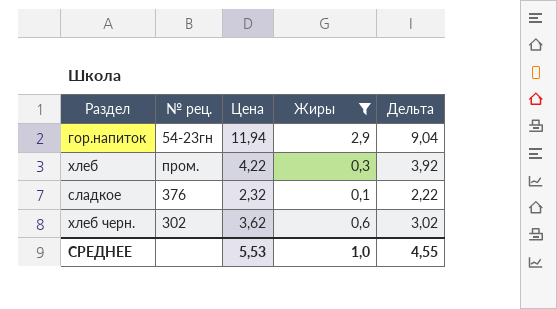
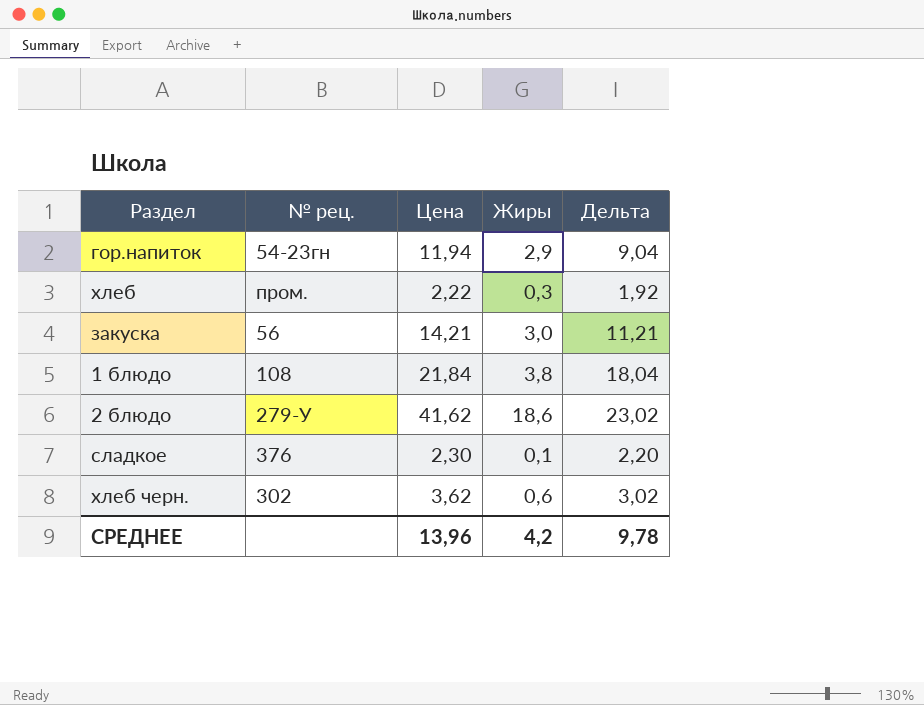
filter: Жиры <= 2,9 -> none
хлеб | Цена: 4,22 -> 2,22
хлеб | Дельта: 3,92 -> 1,92
сладкое | Цена: 2,32 -> 2,30
сладкое | Дельта: 2,22 -> 2,20
СРЕДНЕЕ | Цена: 5,53 -> 13,96
СРЕДНЕЕ | Жиры: 1,0 -> 4,2
СРЕДНЕЕ | Дельта: 4,55 -> 9,78

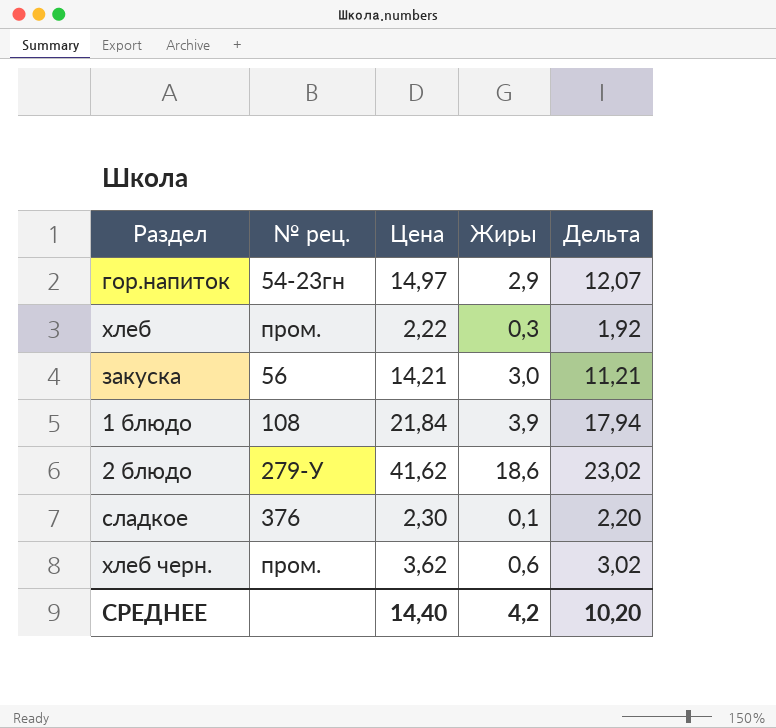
гор.напиток | Цена: 11,94 -> 14,97
гор.напиток | Дельта: 9,04 -> 12,07
1 блюдо | Жиры: 3,8 -> 3,9
1 блюдо | Дельта: 18,04 -> 17,94
хлеб черн. | № рец.: 302 -> пром.
СРЕДНЕЕ | Цена: 13,96 -> 14,40
СРЕДНЕЕ | Дельта: 9,78 -> 10,20

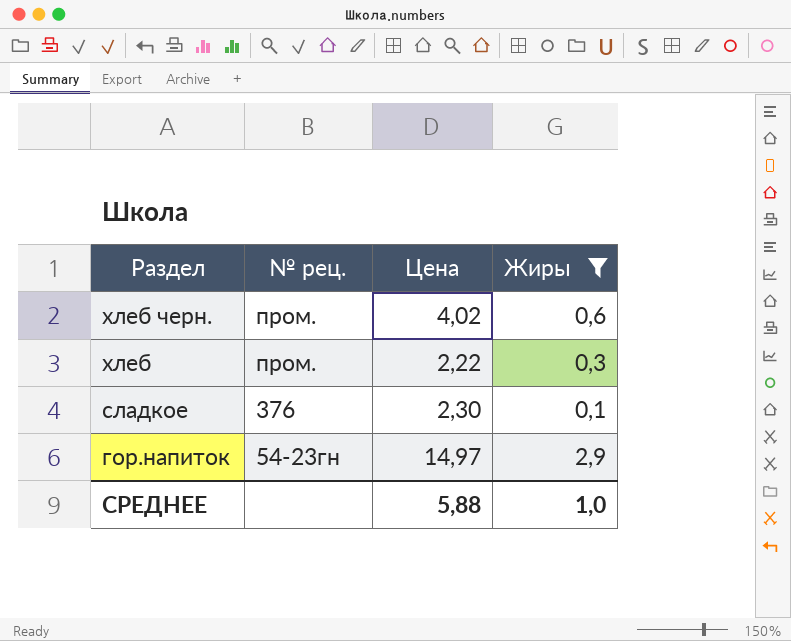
filter: none -> Жиры <= 2,9
row order: none -> Раздел descending
column Дельта | formula: [Цена] - [Жиры] -> none
хлеб черн. | Цена: 3,62 -> 4,02
СРЕДНЕЕ | Цена: 14,40 -> 5,88
СРЕДНЕЕ | Жиры: 4,2 -> 1,0

